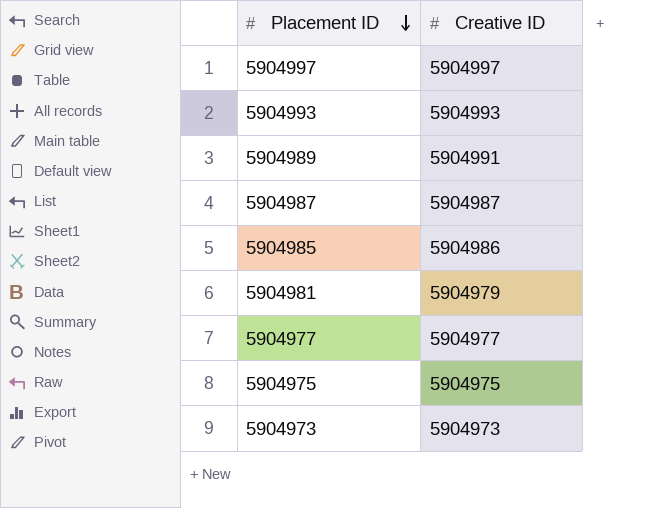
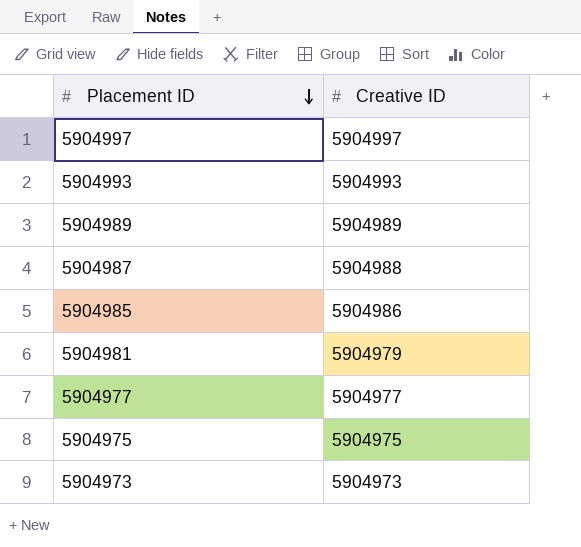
5904989 | Creative ID: 5904991 -> 5904989
5904987 | Creative ID: 5904987 -> 5904988

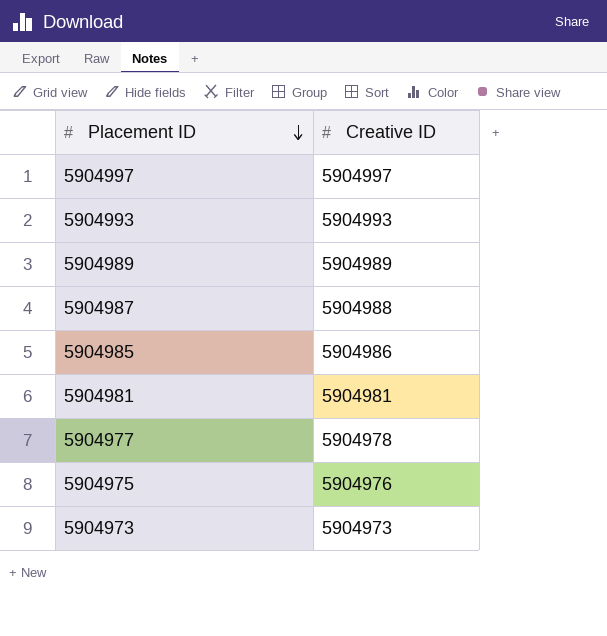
5904981 | Creative ID: 5904979 -> 5904981
5904977 | Creative ID: 5904977 -> 5904978
5904975 | Creative ID: 5904975 -> 5904976

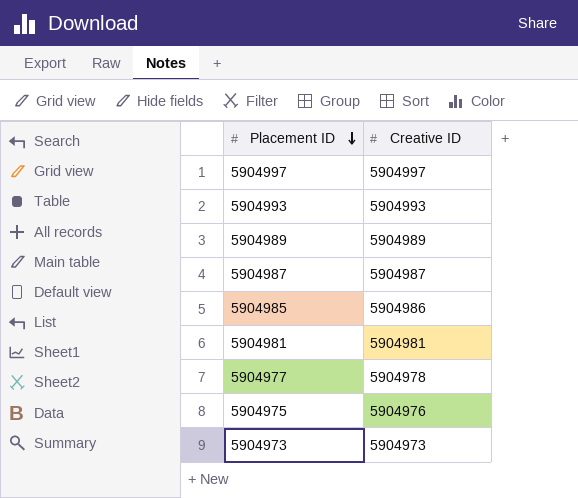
5904987 | Creative ID: 5904988 -> 5904987

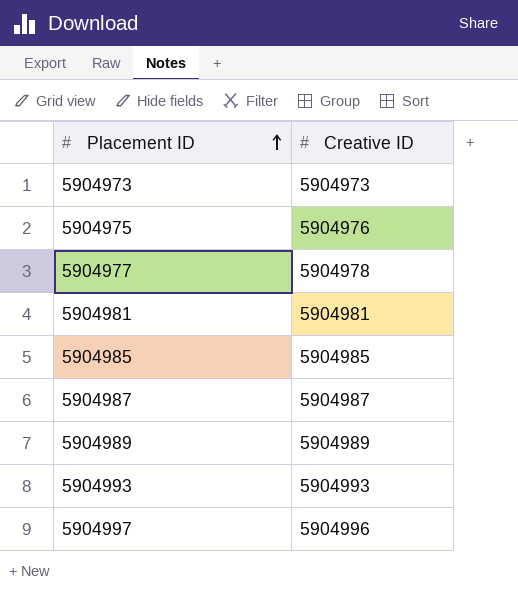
row order: Placement ID descending -> Placement ID ascending
5904985 | Creative ID: 5904986 -> 5904985
5904997 | Creative ID: 5904997 -> 5904996

